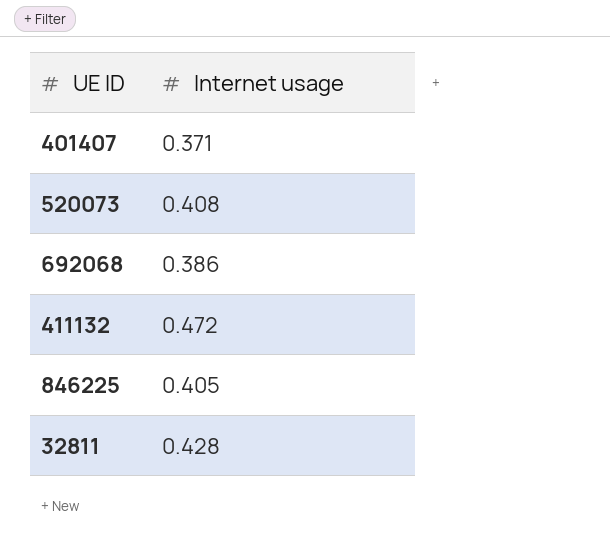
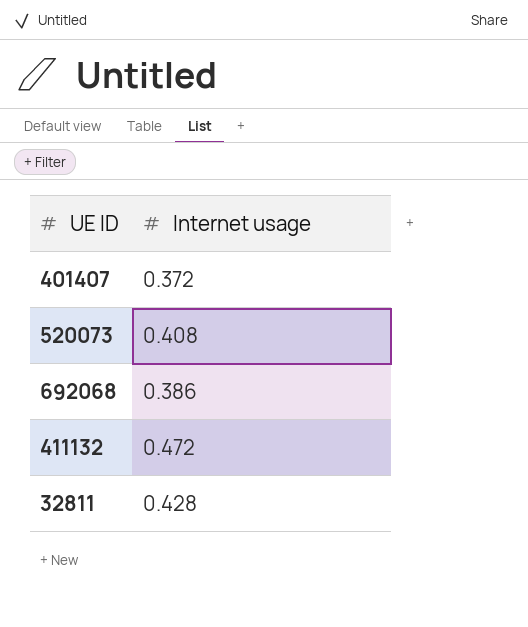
row 846225: 0.405 -> none
401407 | Internet usage: 0.371 -> 0.372

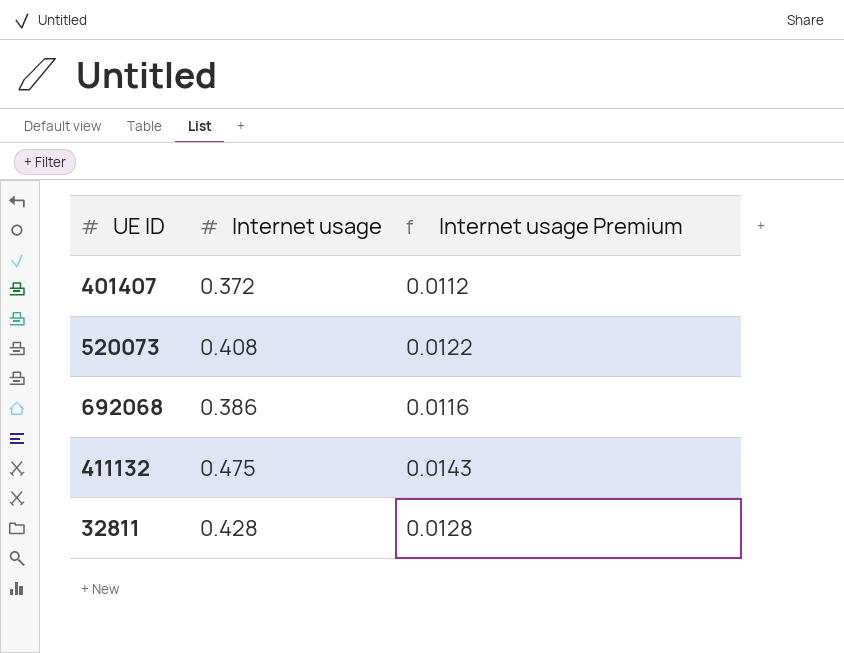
column Internet usage Premium | formula: none -> [Internet usage] * 0.03
411132 | Internet usage: 0.472 -> 0.475

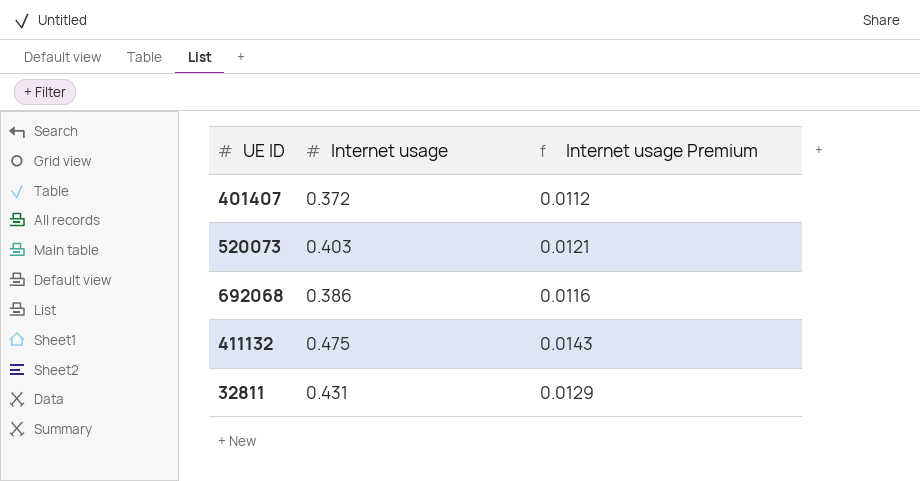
520073 | Internet usage: 0.408 -> 0.403
520073 | Internet usage Premium: 0.0122 -> 0.0121
32811 | Internet usage: 0.428 -> 0.431
32811 | Internet usage Premium: 0.0128 -> 0.0129

